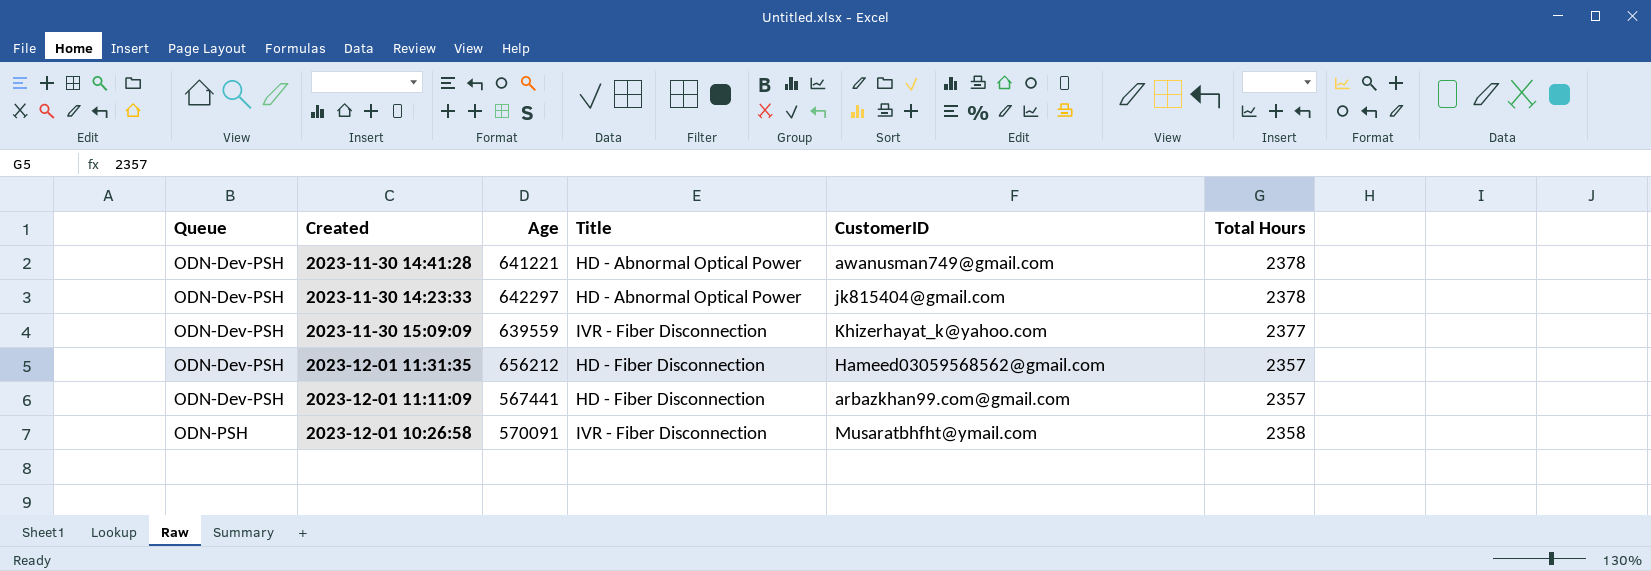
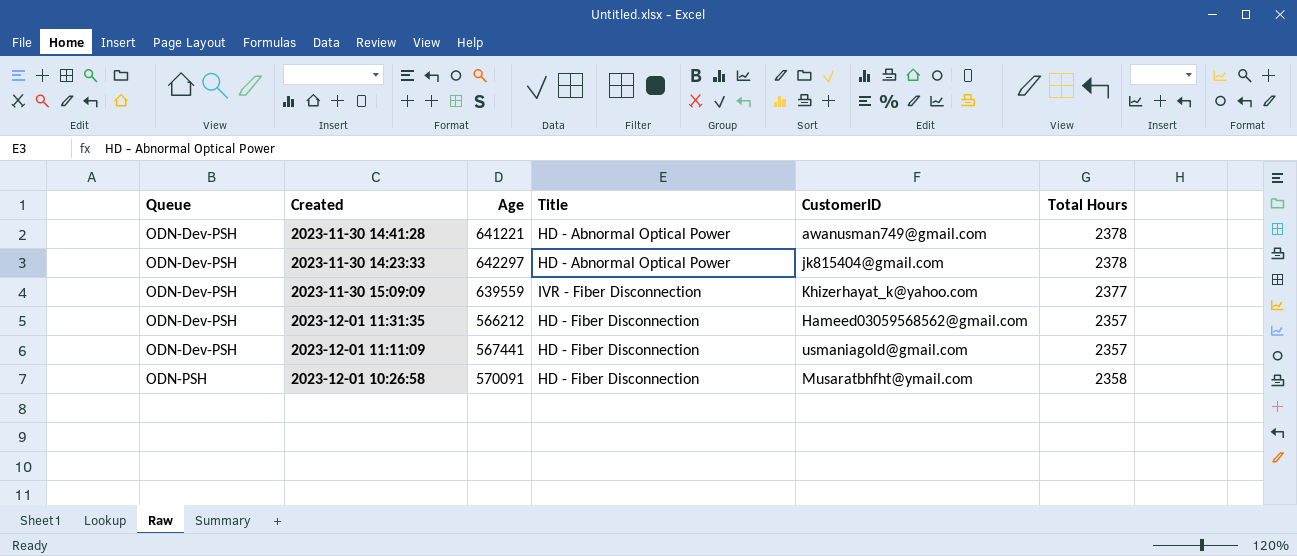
2023-12-01 11:31:35 | Age: 656212 -> 566212
2023-12-01 11:11:09 | CustomerID: arbazkhan99.com@gmail.com -> usmaniagold@gmail.com
2023-12-01 10:26:58 | Title: IVR - Fiber Disconnection -> HD - Fiber Disconnection

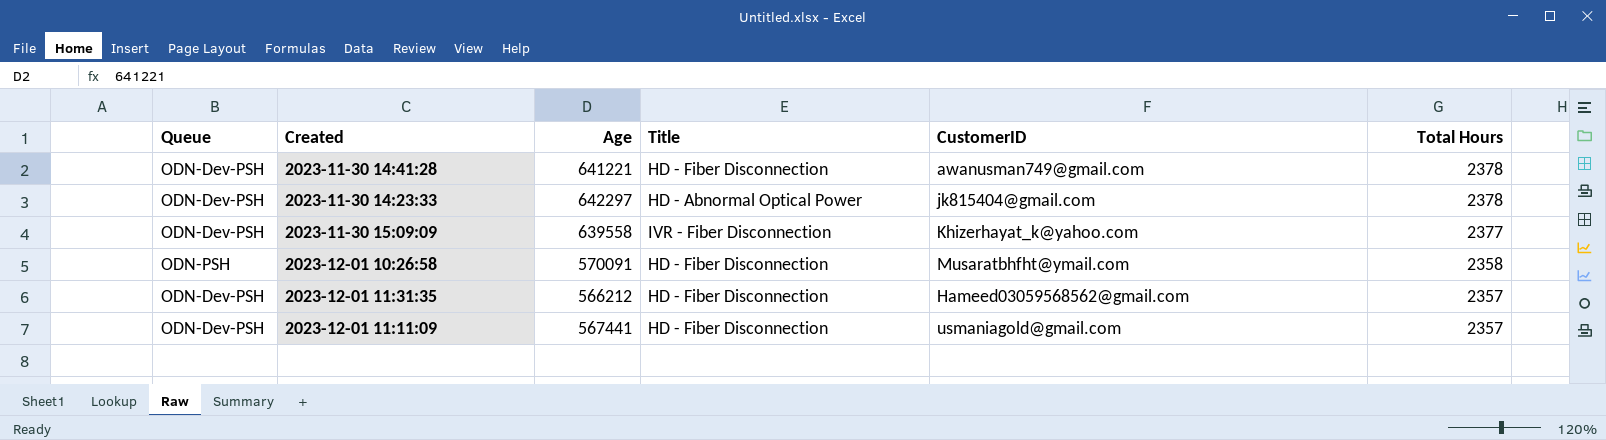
row order: Queue ascending -> Total Hours descending
2023-11-30 14:41:28 | Title: HD - Abnormal Optical Power -> HD - Fiber Disconnection
2023-11-30 15:09:09 | Age: 639559 -> 639558

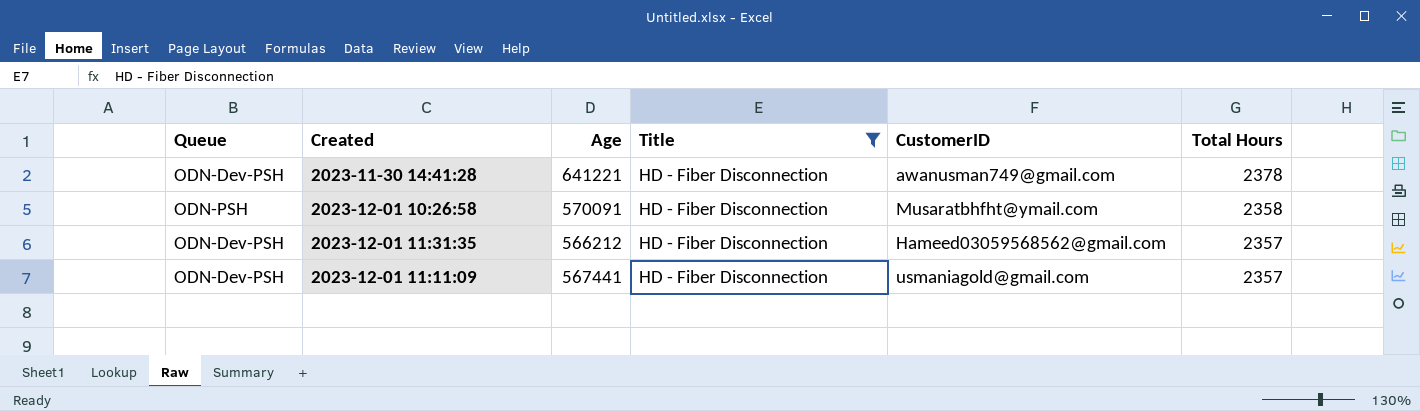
filter: none -> Title = HD - Fiber Disconnection

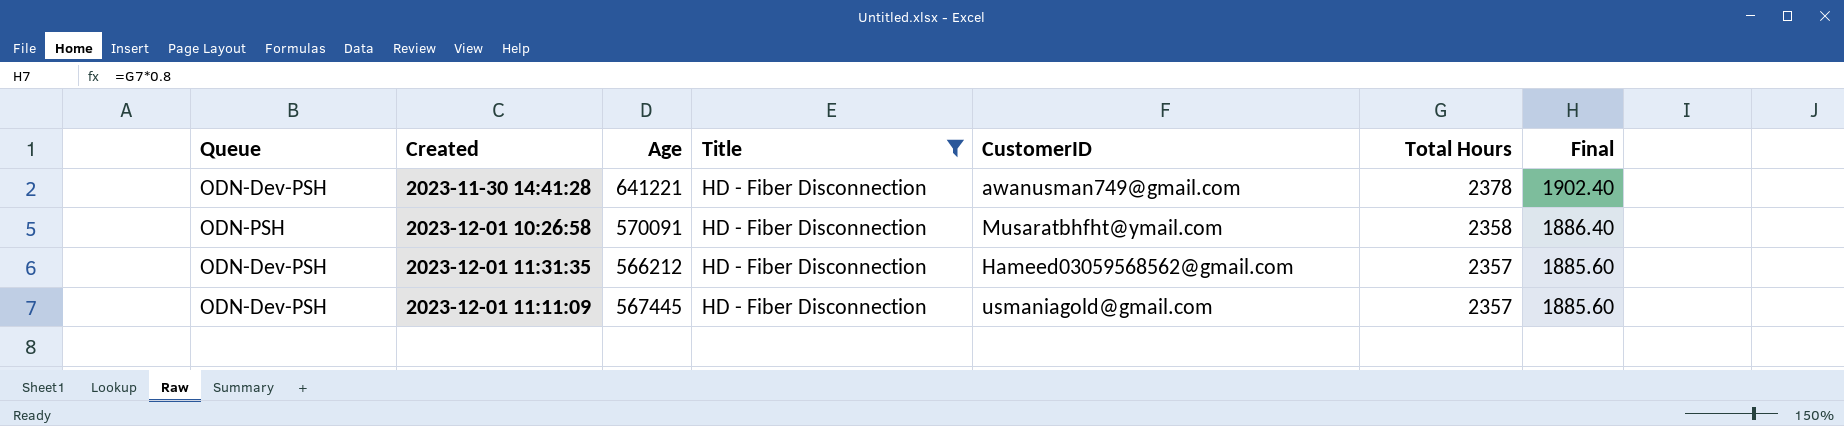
column Final | formula: none -> [Total Hours] * 0.8
2023-12-01 11:11:09 | Age: 567441 -> 567445

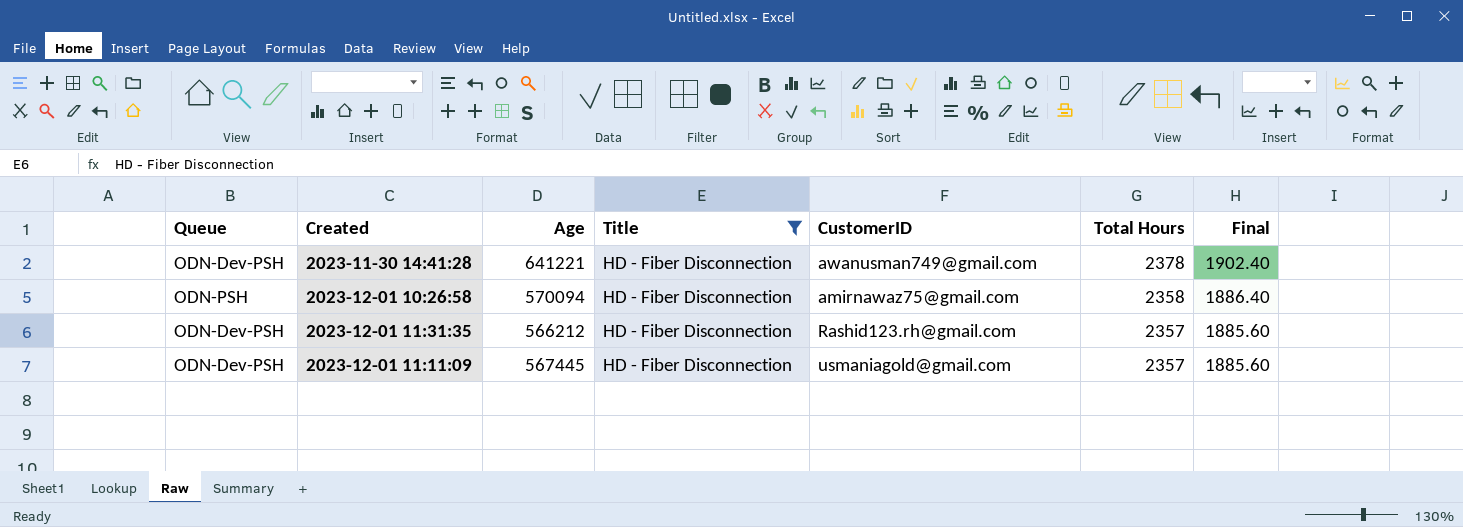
2023-12-01 10:26:58 | Age: 570091 -> 570094
2023-12-01 10:26:58 | CustomerID: Musaratbhfht@ymail.com -> amirnawaz75@gmail.com
2023-12-01 11:31:35 | CustomerID: Hameed03059568562@gmail.com -> Rashid123.rh@gmail.com

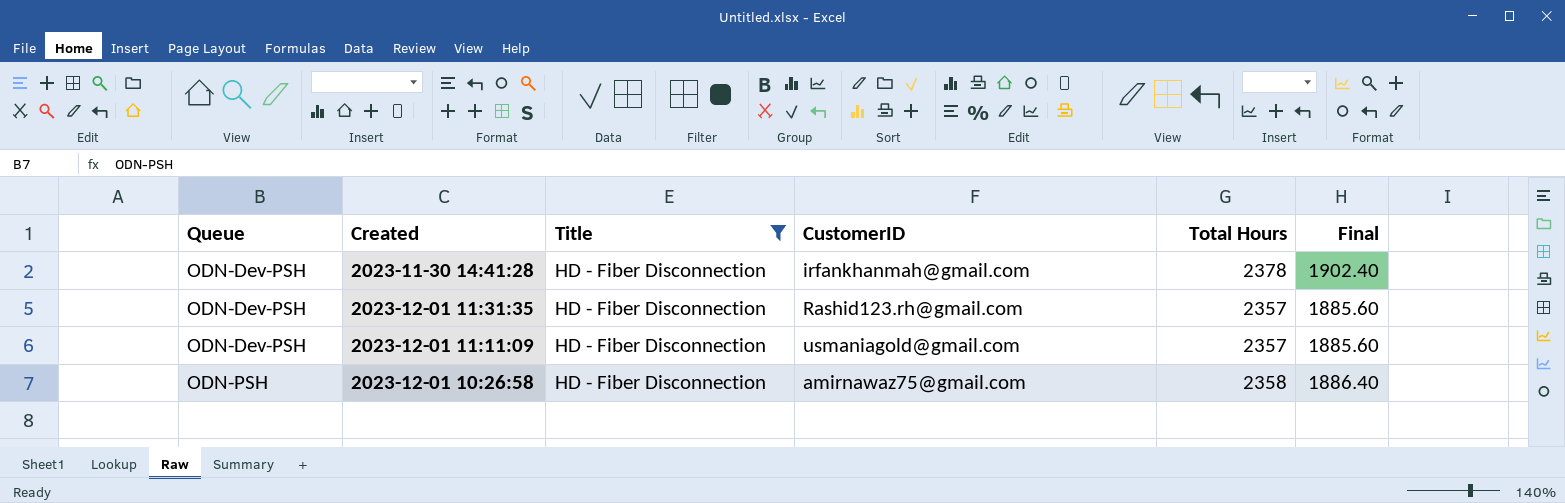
row order: Total Hours descending -> Queue ascending
column Age | position: 3 -> none
2023-11-30 14:41:28 | CustomerID: awanusman749@gmail.com -> irfankhanmah@gmail.com

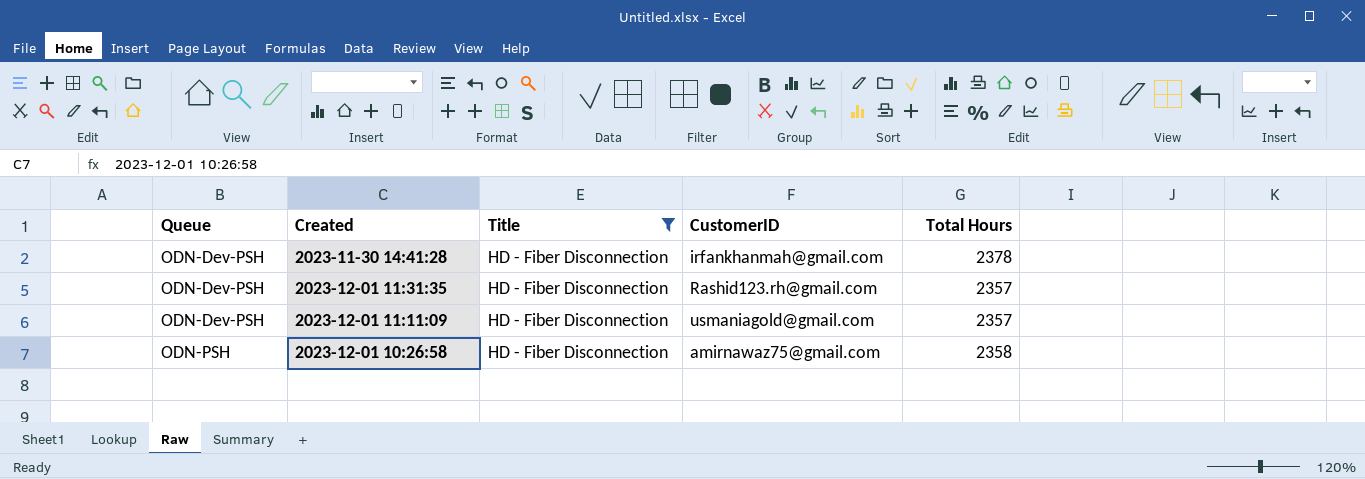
column Final | formula: [Total Hours] * 0.8 -> none

